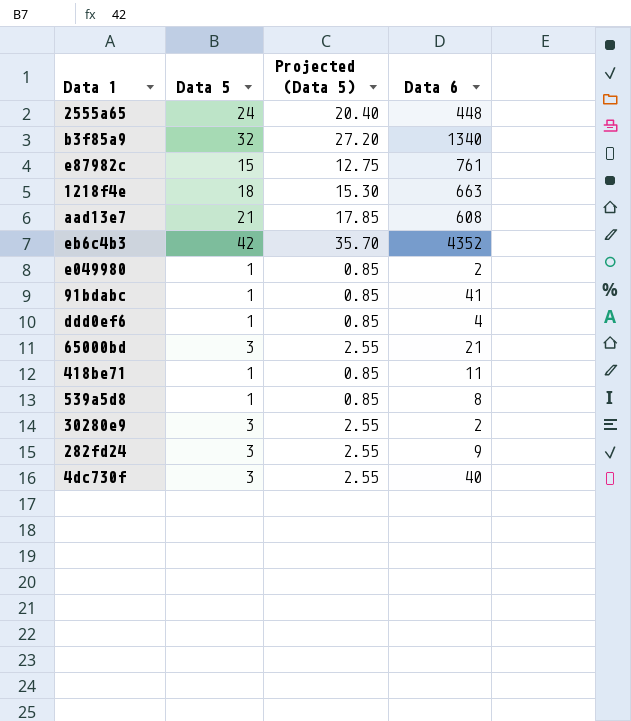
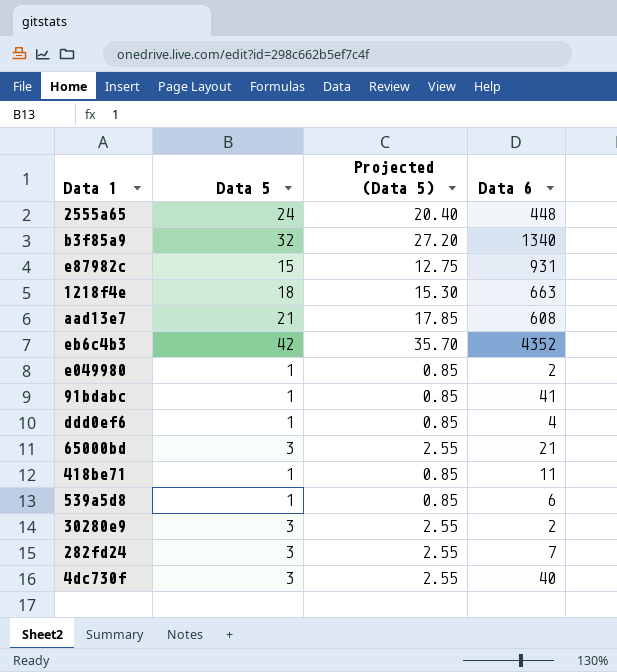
e87982c | Data 6: 761 -> 931
539a5d8 | Data 6: 8 -> 6
282fd24 | Data 6: 9 -> 7

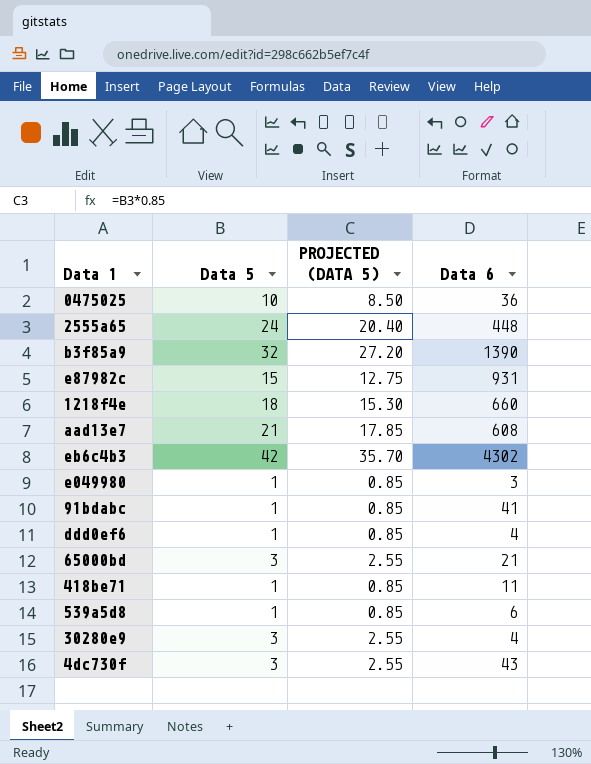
column name: Projected (Data 5) -> PROJECTED (DATA 5)
row 282fd24: 3 | 2.55 | 7 -> none
row 0475025: none -> 10 | 8.50 | 36
b3f85a9 | Data 6: 1340 -> 1390
1218f4e | Data 6: 663 -> 660
eb6c4b3 | Data 6: 4352 -> 4302
e049980 | Data 6: 2 -> 3
30280e9 | Data 6: 2 -> 4
4dc730f | Data 6: 40 -> 43

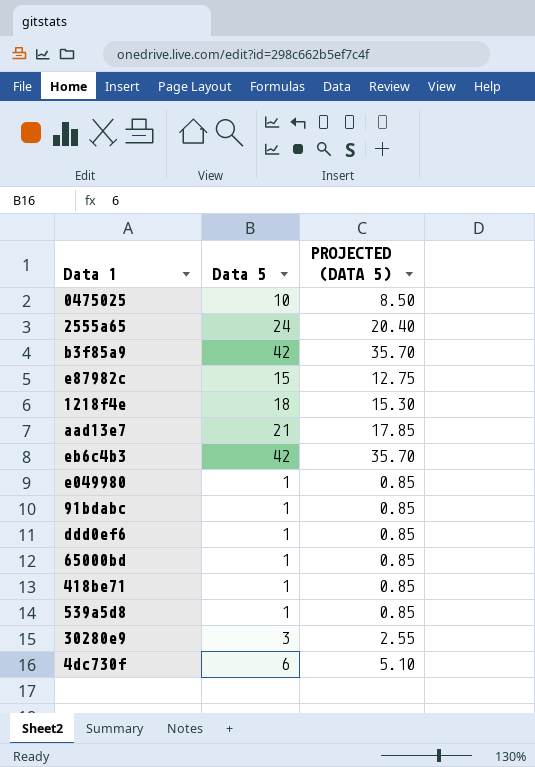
column Data 6 | position: 4 -> none
b3f85a9 | Data 5: 32 -> 42
b3f85a9 | PROJECTED (DATA 5): 27.20 -> 35.70
65000bd | Data 5: 3 -> 1
65000bd | PROJECTED (DATA 5): 2.55 -> 0.85
4dc730f | Data 5: 3 -> 6
4dc730f | PROJECTED (DATA 5): 2.55 -> 5.10

